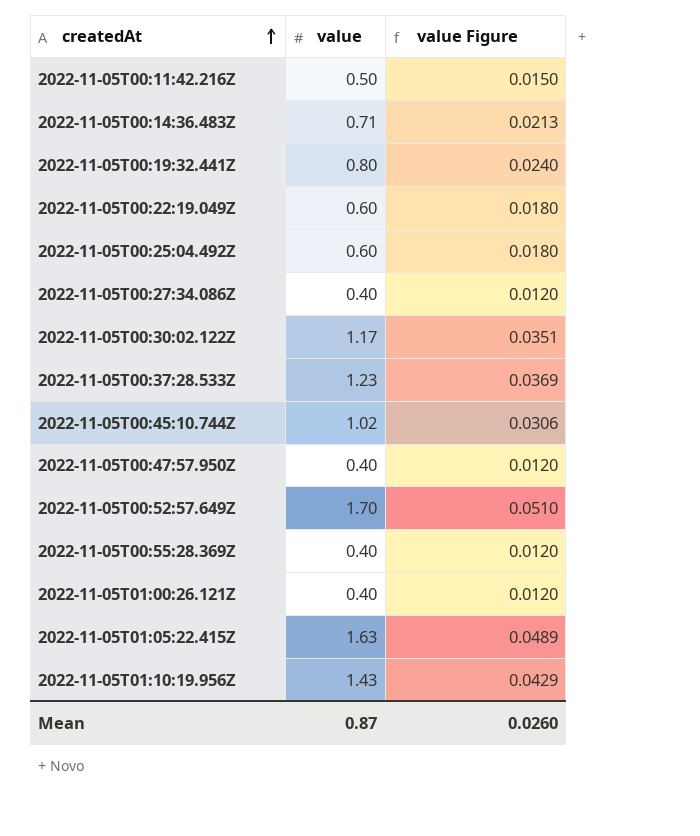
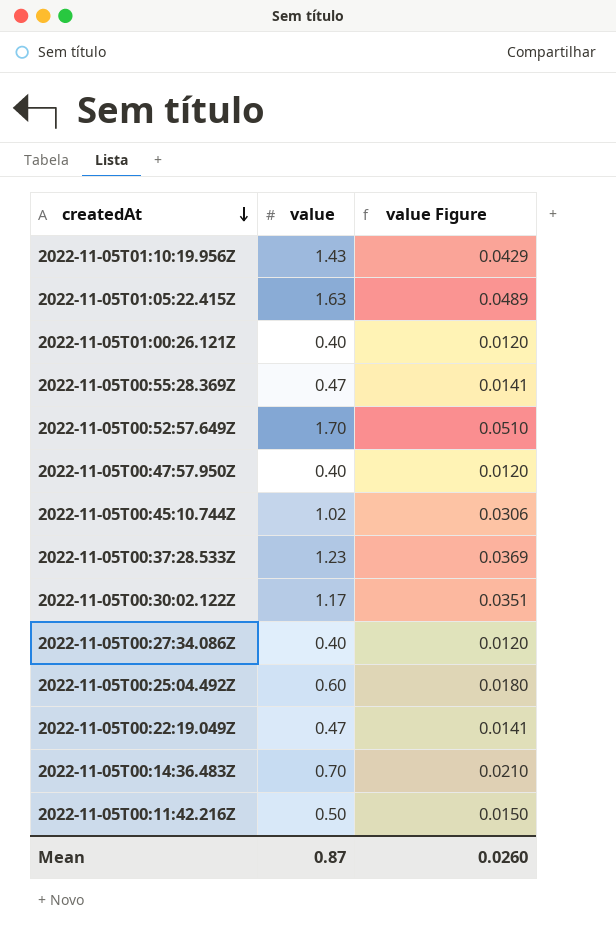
row order: createdAt ascending -> createdAt descending
row 2022-11-05T00:19:32.441Z: 0.80 | 0.0240 -> none
2022-11-05T00:55:28.369Z | value: 0.40 -> 0.47
2022-11-05T00:55:28.369Z | value Figure: 0.0120 -> 0.0141
2022-11-05T00:22:19.049Z | value: 0.60 -> 0.47
2022-11-05T00:22:19.049Z | value Figure: 0.0180 -> 0.0141
2022-11-05T00:14:36.483Z | value: 0.71 -> 0.70
2022-11-05T00:14:36.483Z | value Figure: 0.0213 -> 0.0210

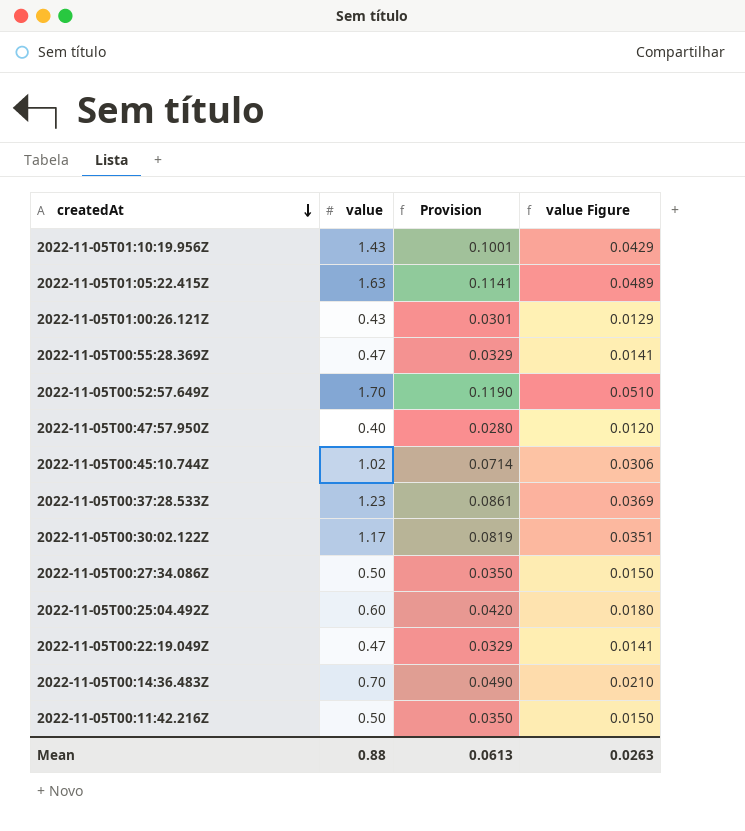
column Provision | formula: none -> [value] * 0.07
2022-11-05T01:00:26.121Z | value: 0.40 -> 0.43
2022-11-05T01:00:26.121Z | value Figure: 0.0120 -> 0.0129
2022-11-05T00:27:34.086Z | value: 0.40 -> 0.50
2022-11-05T00:27:34.086Z | value Figure: 0.0120 -> 0.0150
Mean | value: 0.87 -> 0.88
Mean | value Figure: 0.0260 -> 0.0263

